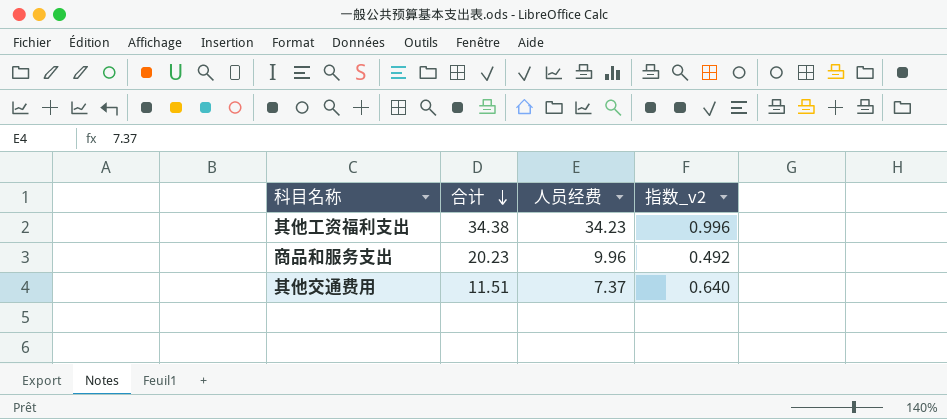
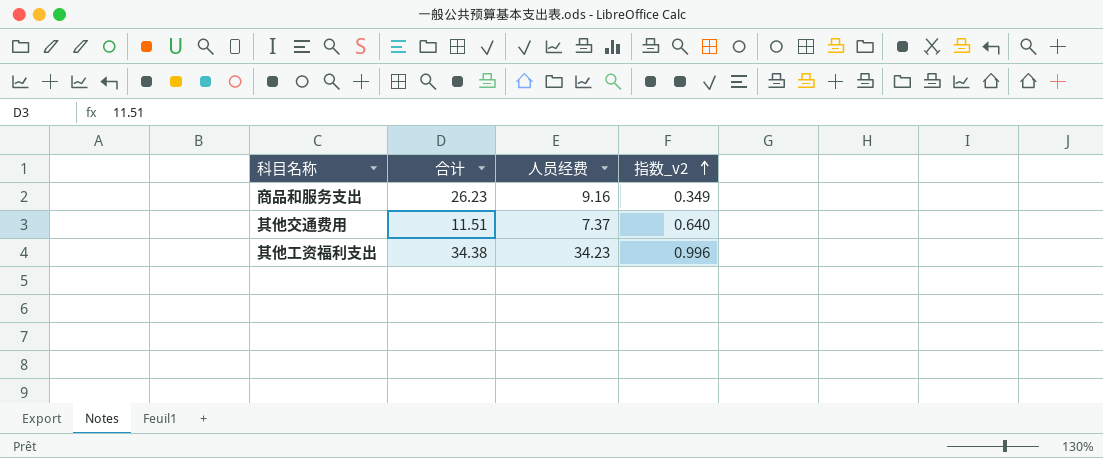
row order: 合计 descending -> 指数_v2 ascending
商品和服务支出 | 合计: 20.23 -> 26.23
商品和服务支出 | 人员经费: 9.96 -> 9.16
商品和服务支出 | 指数_v2: 0.492 -> 0.349

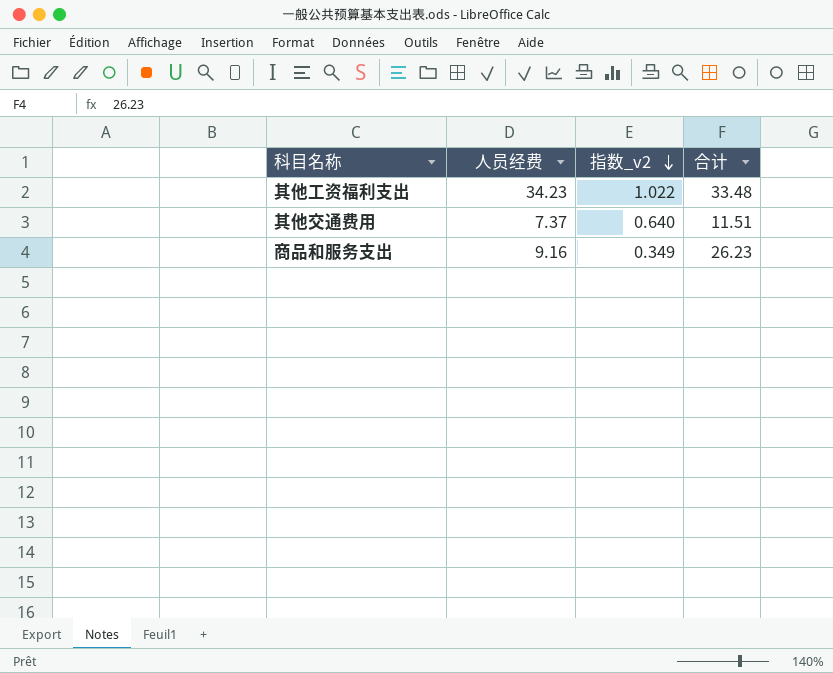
row order: 指数_v2 ascending -> 指数_v2 descending
column 合计 | position: 2 -> 4
其他工资福利支出 | 指数_v2: 0.996 -> 1.022
其他工资福利支出 | 合计: 34.38 -> 33.48

